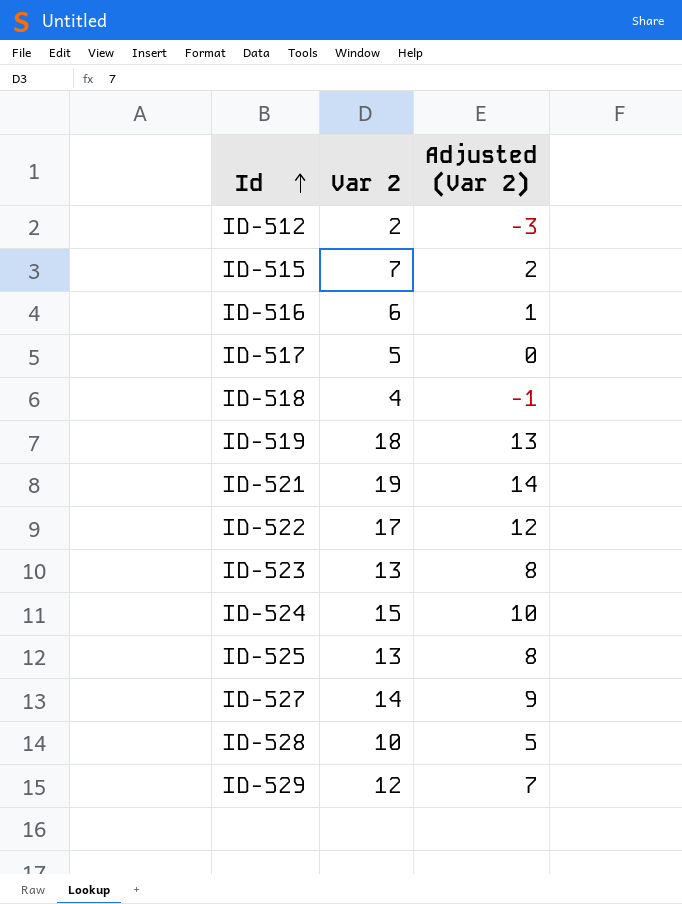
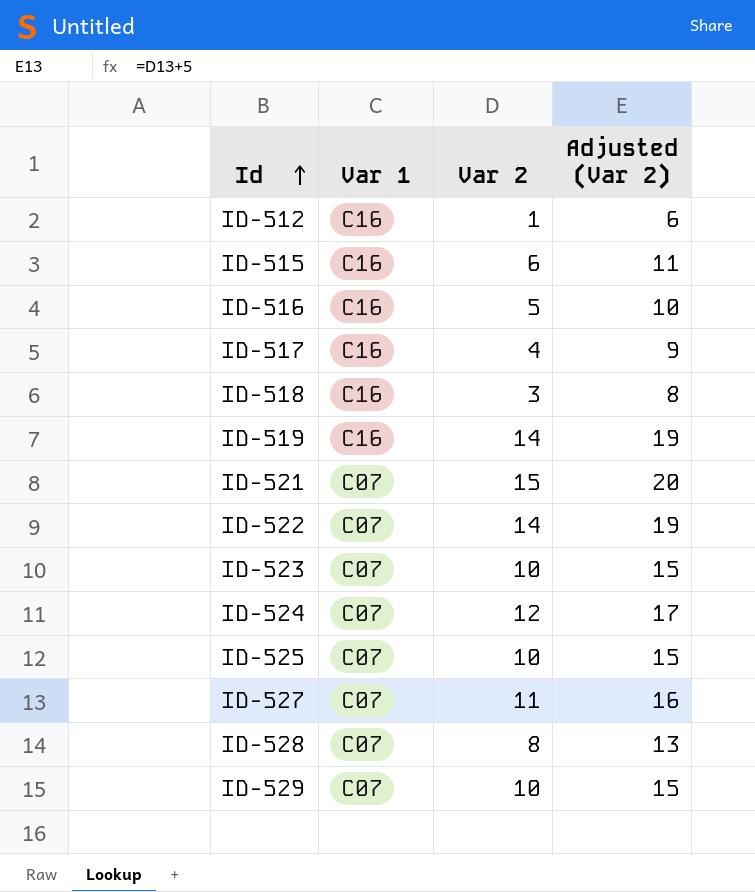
column Var 1 | position: none -> 2
column Adjusted (Var 2) | formula: [Var 2] - 5 -> [Var 2] + 5
ID-512 | Var 2: 2 -> 1
ID-515 | Var 2: 7 -> 6
ID-516 | Var 2: 6 -> 5
ID-517 | Var 2: 5 -> 4
ID-518 | Var 2: 4 -> 3
ID-519 | Var 2: 18 -> 14
ID-521 | Var 2: 19 -> 15
ID-522 | Var 2: 17 -> 14
ID-523 | Var 2: 13 -> 10
ID-524 | Var 2: 15 -> 12
ID-525 | Var 2: 13 -> 10
ID-527 | Var 2: 14 -> 11
ID-528 | Var 2: 10 -> 8
ID-529 | Var 2: 12 -> 10

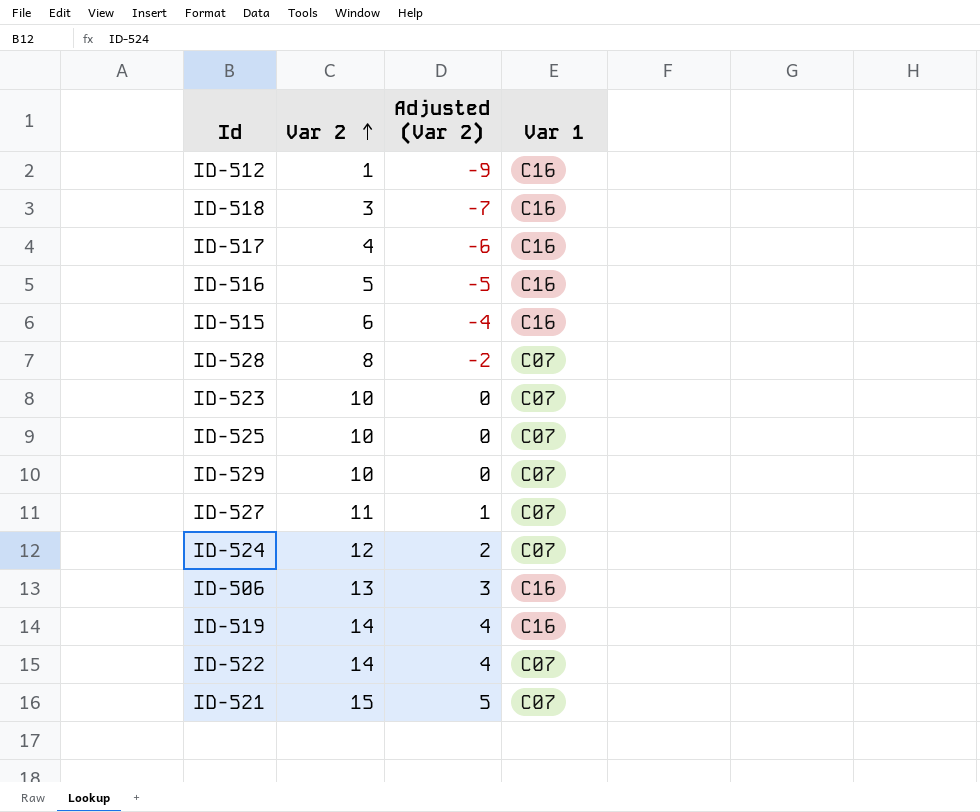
row order: Id ascending -> Var 2 ascending
column Adjusted (Var 2) | formula: [Var 2] + 5 -> [Var 2] - 10
column Var 1 | position: 2 -> 4
row ID-506: none -> 13 | 3 | C16

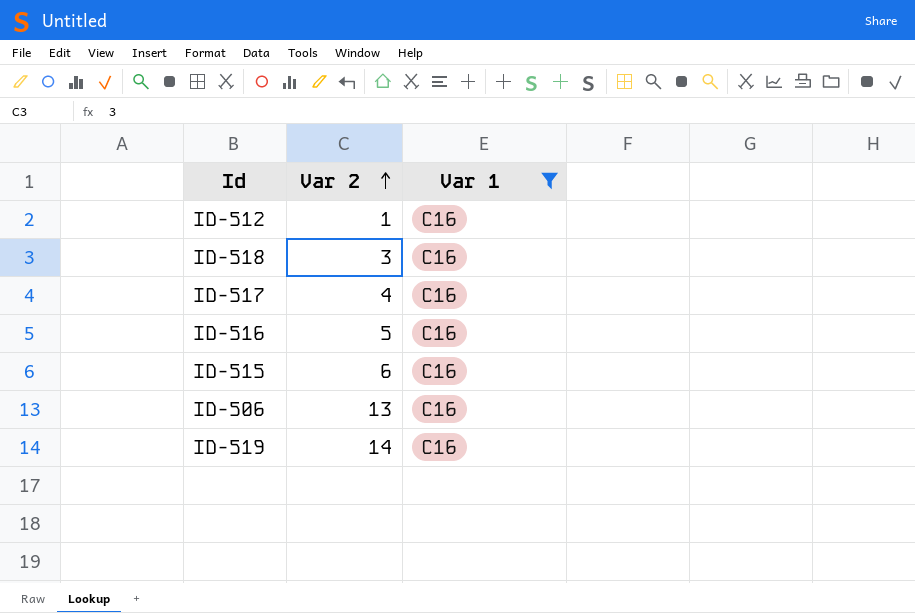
filter: none -> Var 1 = C16
column Adjusted (Var 2) | formula: [Var 2] - 10 -> none

